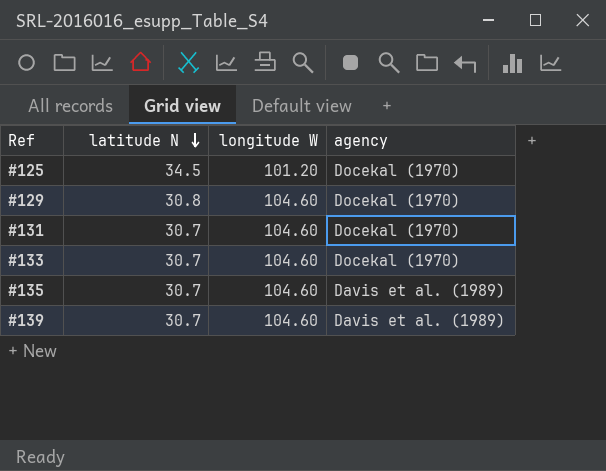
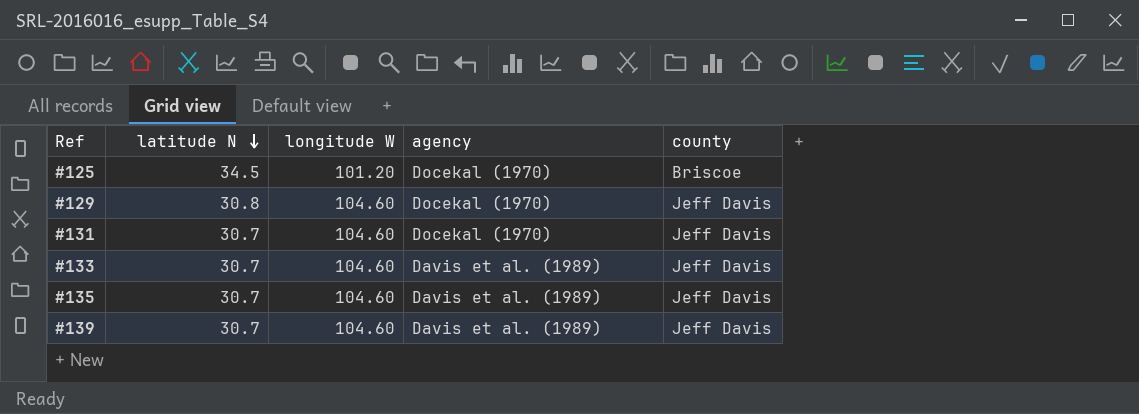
column county | position: none -> 5
#133 | agency: Docekal (1970) -> Davis et al. (1989)

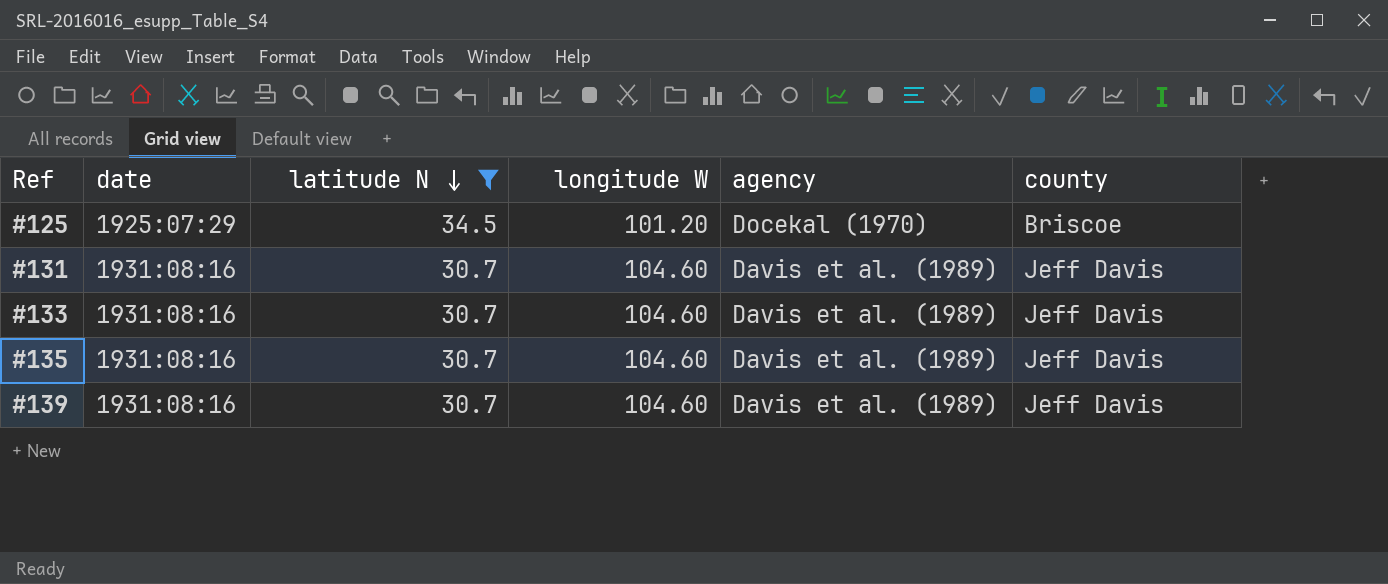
filter: none -> latitude N != 30.8
column date | position: none -> 2
#131 | agency: Docekal (1970) -> Davis et al. (1989)

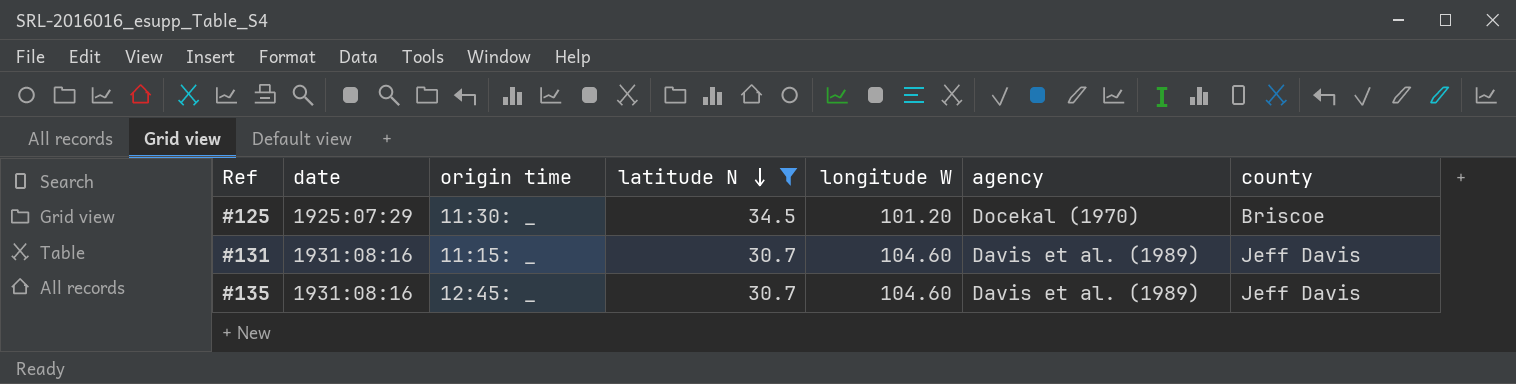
column origin time | position: none -> 3
row #133: 1931:08:16 | 30.7 | 104.60 | Davis et al. (1989) | Jeff Davis -> none
row #139: 1931:08:16 | 30.7 | 104.60 | Davis et al. (1989) | Jeff Davis -> none

